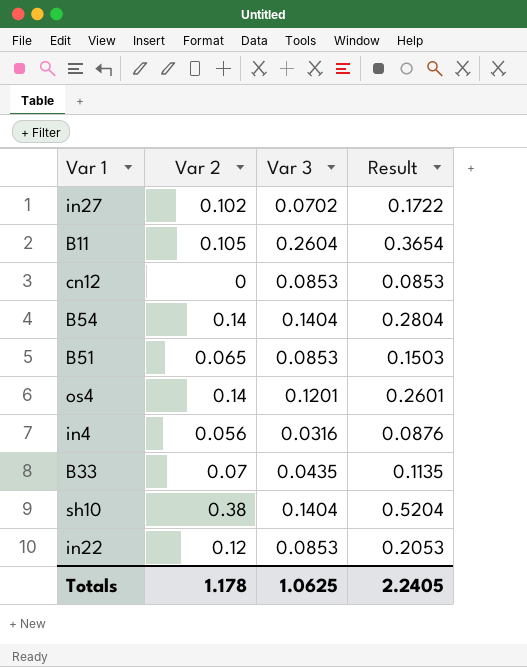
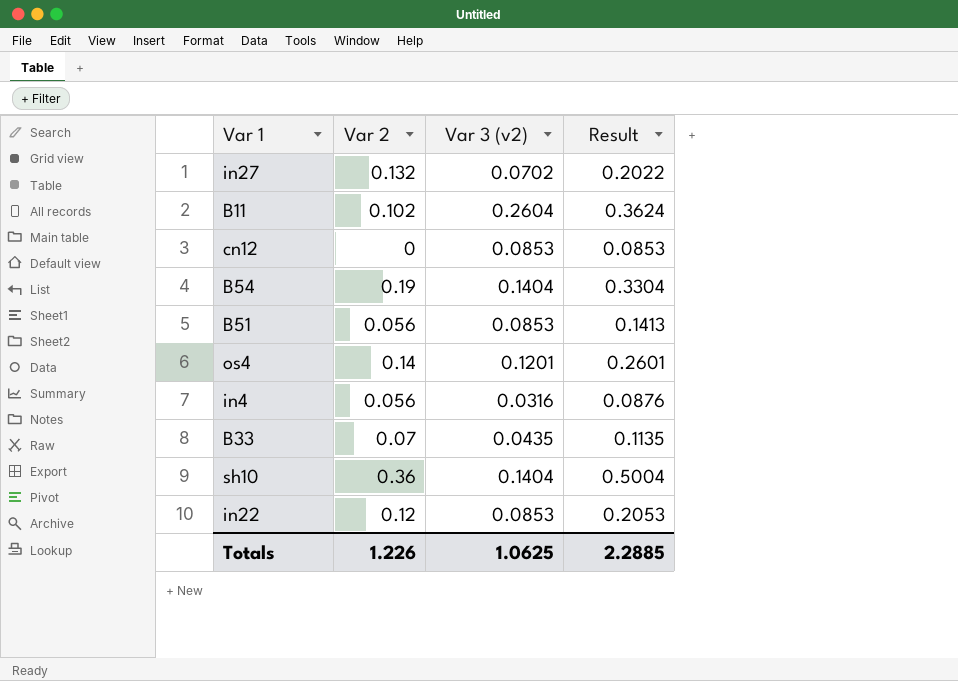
column name: Var 3 -> Var 3 (v2)
in27 | Var 2: 0.102 -> 0.132
in27 | Result: 0.1722 -> 0.2022
B11 | Var 2: 0.105 -> 0.102
B11 | Result: 0.3654 -> 0.3624
B54 | Var 2: 0.14 -> 0.19
B54 | Result: 0.2804 -> 0.3304
B51 | Var 2: 0.065 -> 0.056
B51 | Result: 0.1503 -> 0.1413
sh10 | Var 2: 0.38 -> 0.36
sh10 | Result: 0.5204 -> 0.5004
Totals | Var 2: 1.178 -> 1.226
Totals | Result: 2.2405 -> 2.2885

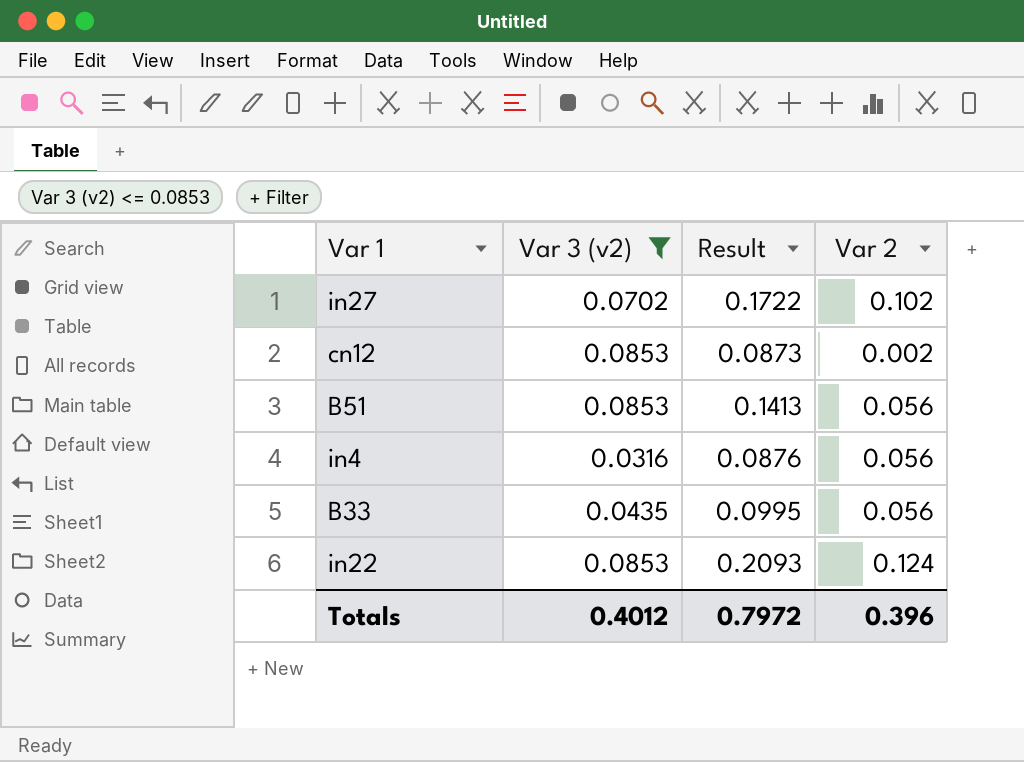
filter: none -> Var 3 (v2) <= 0.0853
column Var 2 | position: 2 -> 4
in27 | Result: 0.2022 -> 0.1722
in27 | Var 2: 0.132 -> 0.102
cn12 | Result: 0.0853 -> 0.0873
cn12 | Var 2: 0 -> 0.002
B33 | Result: 0.1135 -> 0.0995
B33 | Var 2: 0.07 -> 0.056
in22 | Result: 0.2053 -> 0.2093
in22 | Var 2: 0.12 -> 0.124
Totals | Var 3 (v2): 1.0625 -> 0.4012
Totals | Result: 2.2885 -> 0.7972
Totals | Var 2: 1.226 -> 0.396

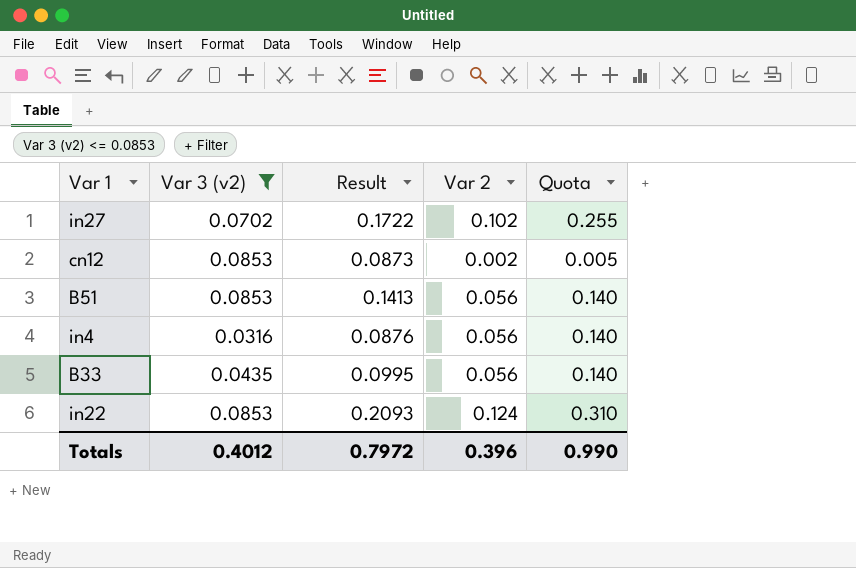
column Quota | formula: none -> [Var 2] * 2.5

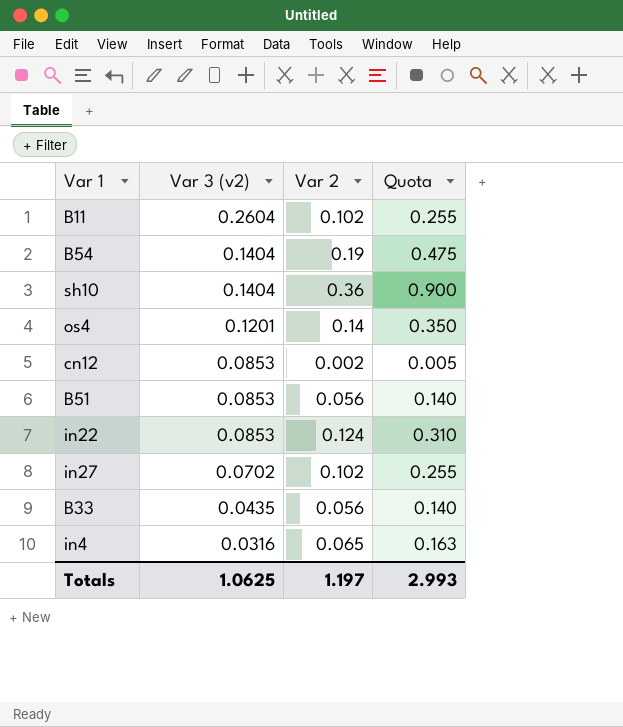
filter: Var 3 (v2) <= 0.0853 -> none
row order: none -> Var 3 (v2) descending
column Result | formula: [Var 3 (v2)] + [Var 2] -> none
in4 | Var 2: 0.056 -> 0.065
in4 | Quota: 0.140 -> 0.163
Totals | Var 3 (v2): 0.4012 -> 1.0625
Totals | Var 2: 0.396 -> 1.197
Totals | Quota: 0.990 -> 2.993

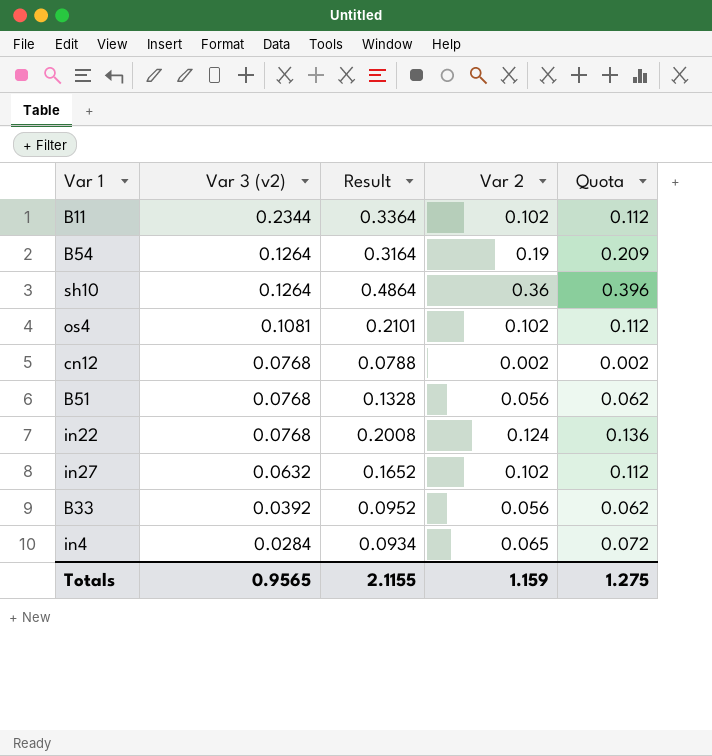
column Result | formula: none -> [Var 3 (v2)] + [Var 2]
column Quota | formula: [Var 2] * 2.5 -> [Var 2] * 1.1
B11 | Var 3 (v2): 0.2604 -> 0.2344
B54 | Var 3 (v2): 0.1404 -> 0.1264
sh10 | Var 3 (v2): 0.1404 -> 0.1264
os4 | Var 3 (v2): 0.1201 -> 0.1081
os4 | Var 2: 0.14 -> 0.102
cn12 | Var 3 (v2): 0.0853 -> 0.0768
B51 | Var 3 (v2): 0.0853 -> 0.0768
in22 | Var 3 (v2): 0.0853 -> 0.0768
in27 | Var 3 (v2): 0.0702 -> 0.0632
B33 | Var 3 (v2): 0.0435 -> 0.0392
in4 | Var 3 (v2): 0.0316 -> 0.0284
Totals | Var 3 (v2): 1.0625 -> 0.9565
Totals | Var 2: 1.197 -> 1.159
Totals | Quota: 2.993 -> 1.275

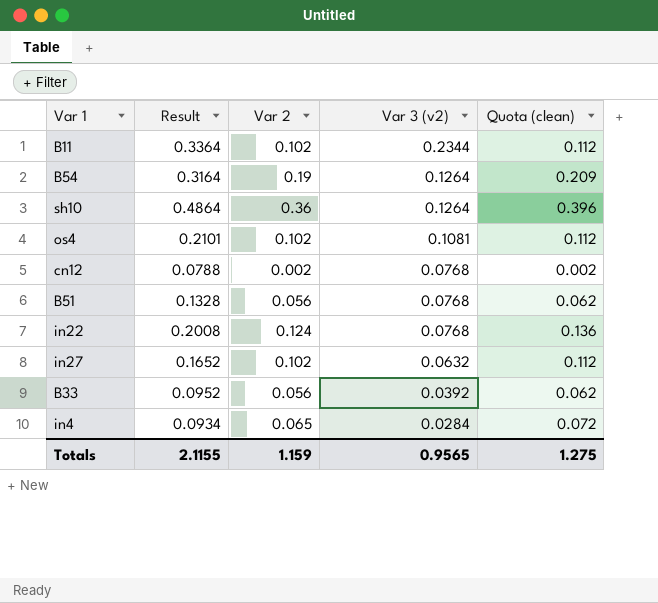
column Var 3 (v2) | position: 2 -> 4
column name: Quota -> Quota (clean)

